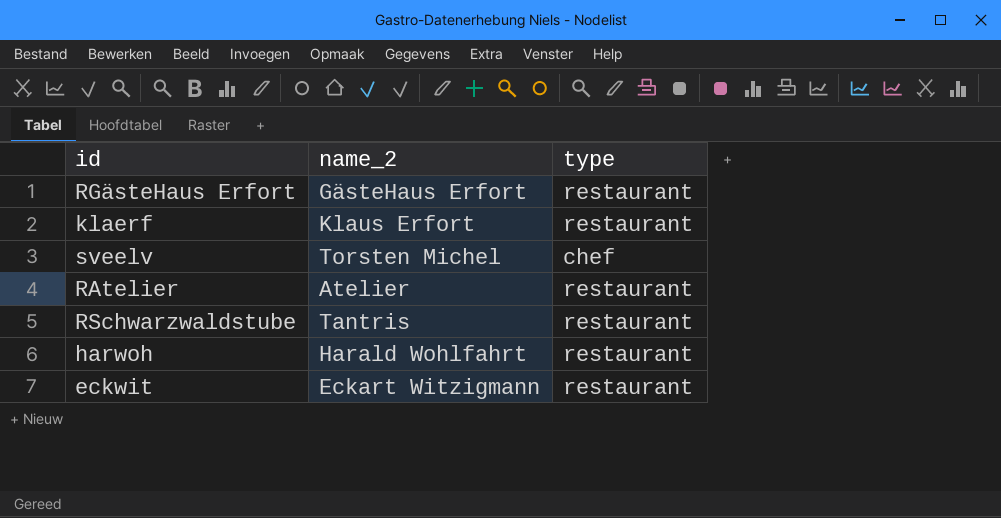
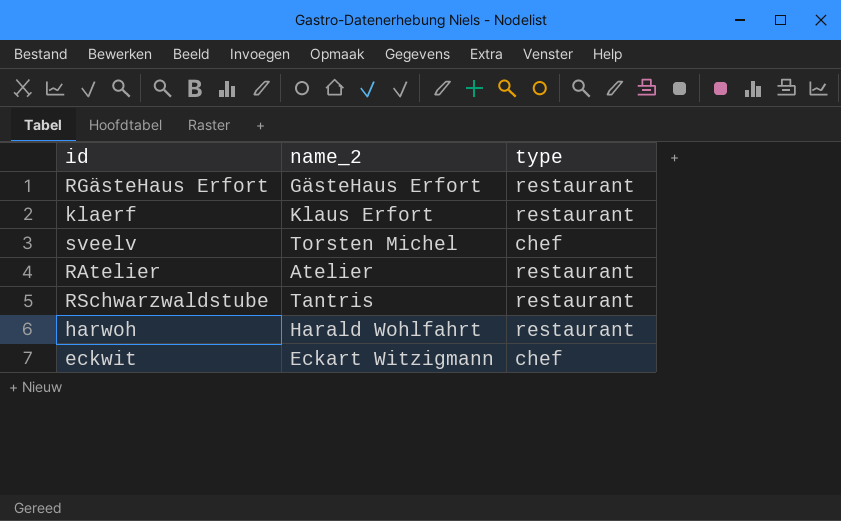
eckwit | type: restaurant -> chef

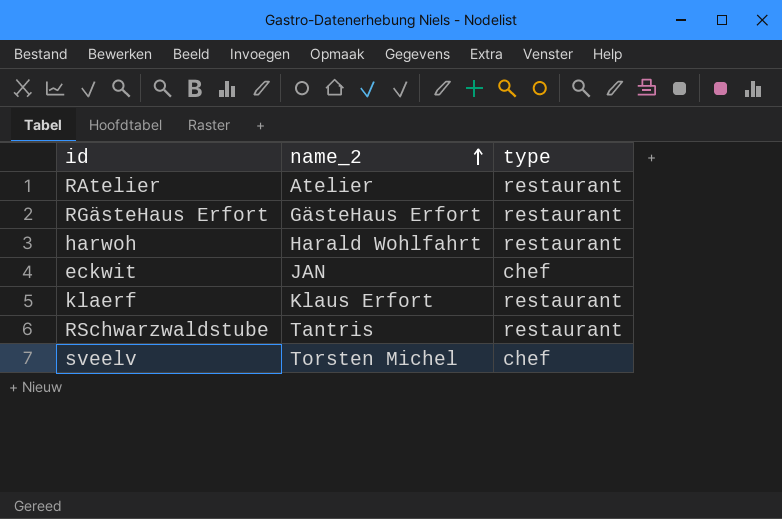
row order: none -> name_2 ascending
eckwit | name_2: Eckart Witzigmann -> JAN

